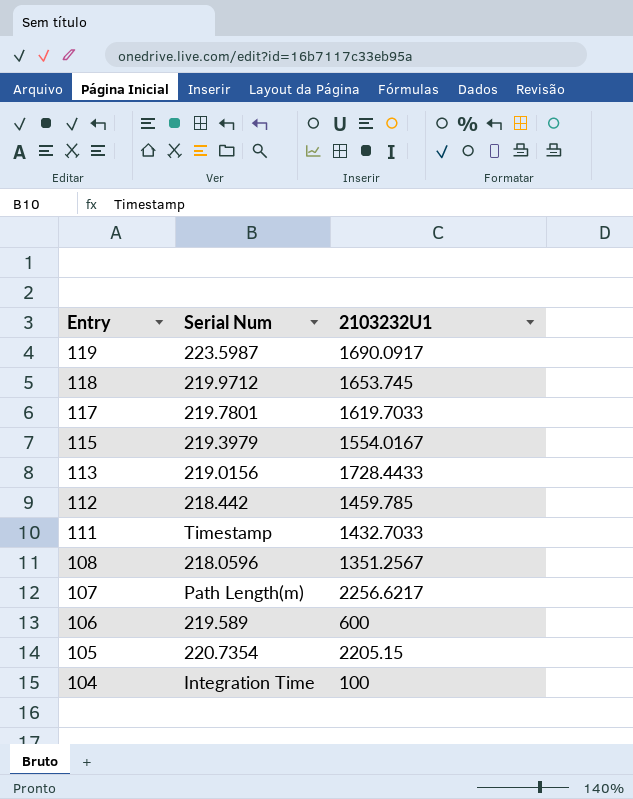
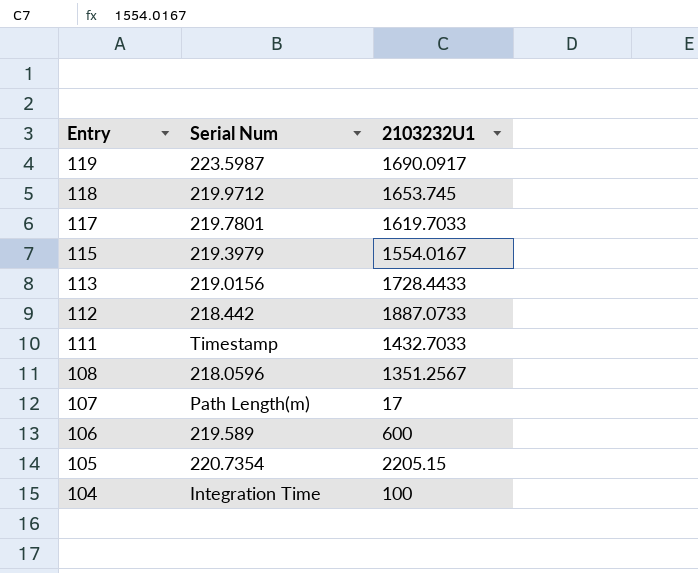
112 | 2103232U1: 1459.785 -> 1887.0733
107 | 2103232U1: 2256.6217 -> 17

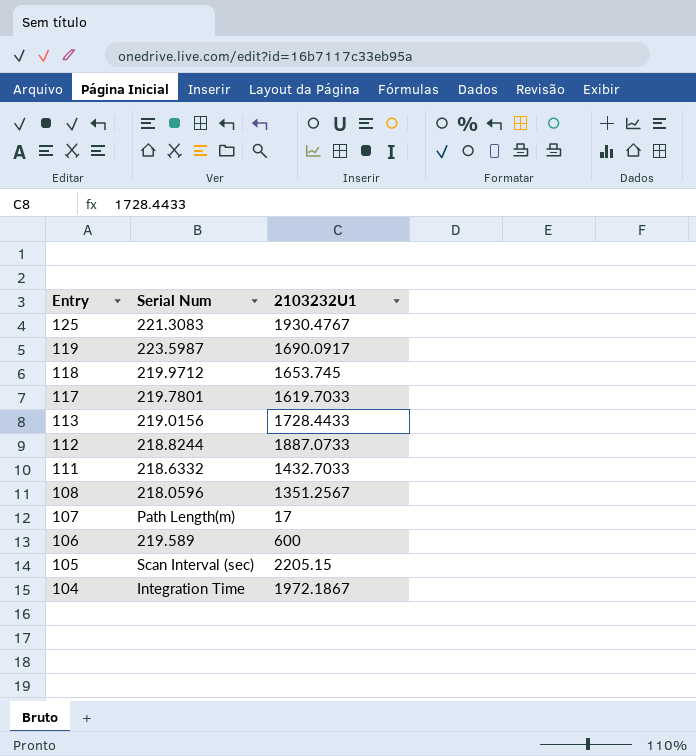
row 115: 219.3979 | 1554.0167 -> none
row 125: none -> 221.3083 | 1930.4767
112 | Serial Num: 218.442 -> 218.8244
111 | Serial Num: Timestamp -> 218.6332
105 | Serial Num: 220.7354 -> Scan Interval (sec)
104 | 2103232U1: 100 -> 1972.1867

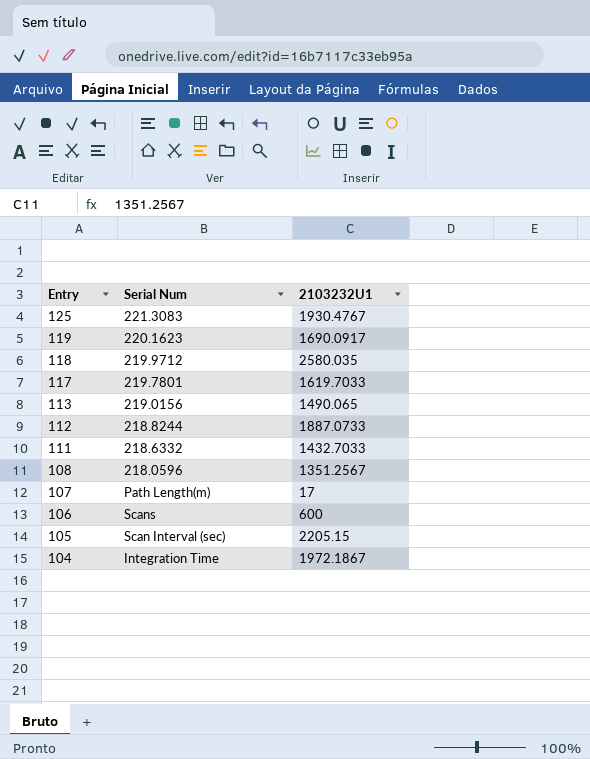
119 | Serial Num: 223.5987 -> 220.1623
118 | 2103232U1: 1653.745 -> 2580.035
113 | 2103232U1: 1728.4433 -> 1490.065
106 | Serial Num: 219.589 -> Scans

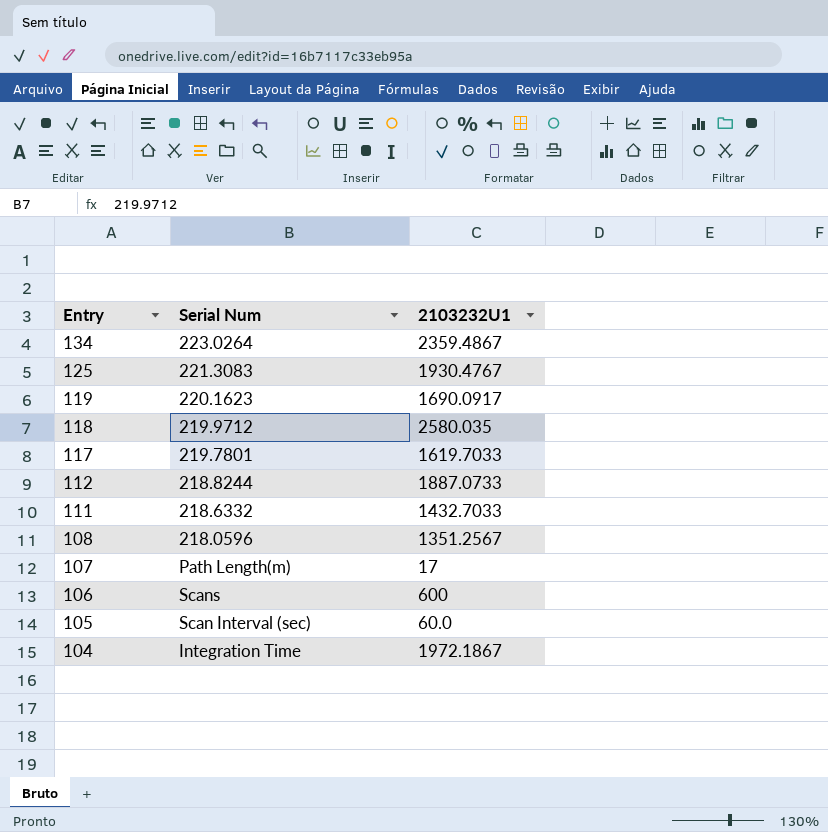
row 113: 219.0156 | 1490.065 -> none
row 134: none -> 223.0264 | 2359.4867
105 | 2103232U1: 2205.15 -> 60.0

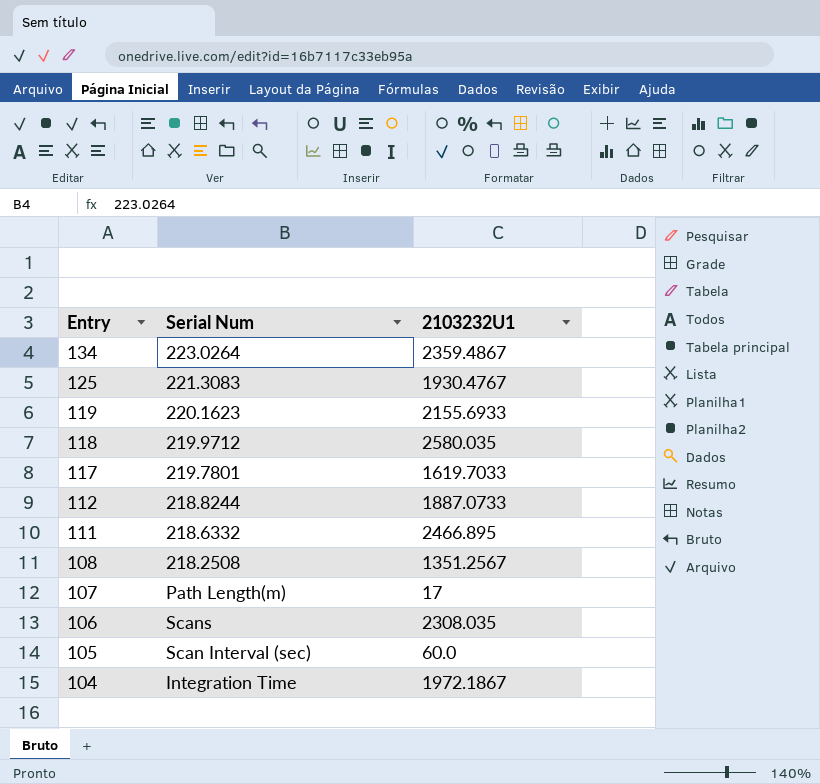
119 | 2103232U1: 1690.0917 -> 2155.6933
111 | 2103232U1: 1432.7033 -> 2466.895
108 | Serial Num: 218.0596 -> 218.2508
106 | 2103232U1: 600 -> 2308.035

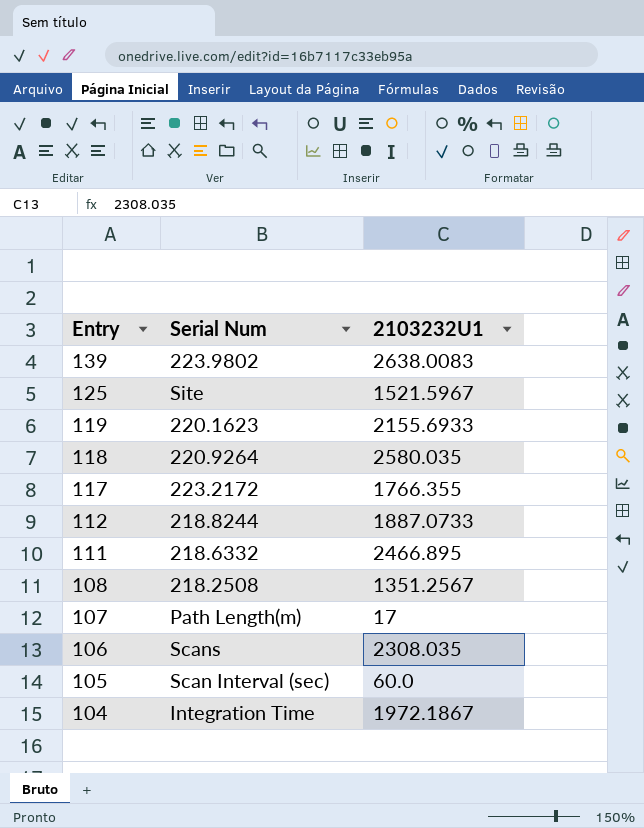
row 134: 223.0264 | 2359.4867 -> none
row 139: none -> 223.9802 | 2638.0083
125 | Serial Num: 221.3083 -> Site
125 | 2103232U1: 1930.4767 -> 1521.5967
118 | Serial Num: 219.9712 -> 220.9264
117 | Serial Num: 219.7801 -> 223.2172
117 | 2103232U1: 1619.7033 -> 1766.355

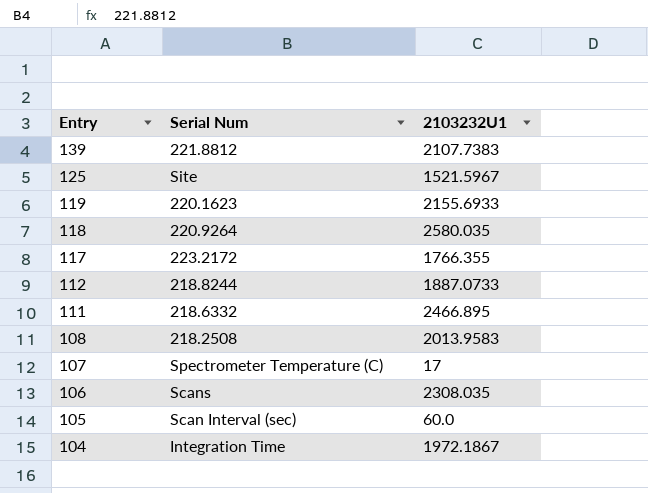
139 | Serial Num: 223.9802 -> 221.8812
139 | 2103232U1: 2638.0083 -> 2107.7383
108 | 2103232U1: 1351.2567 -> 2013.9583
107 | Serial Num: Path Length(m) -> Spectrometer Temperature (C)

